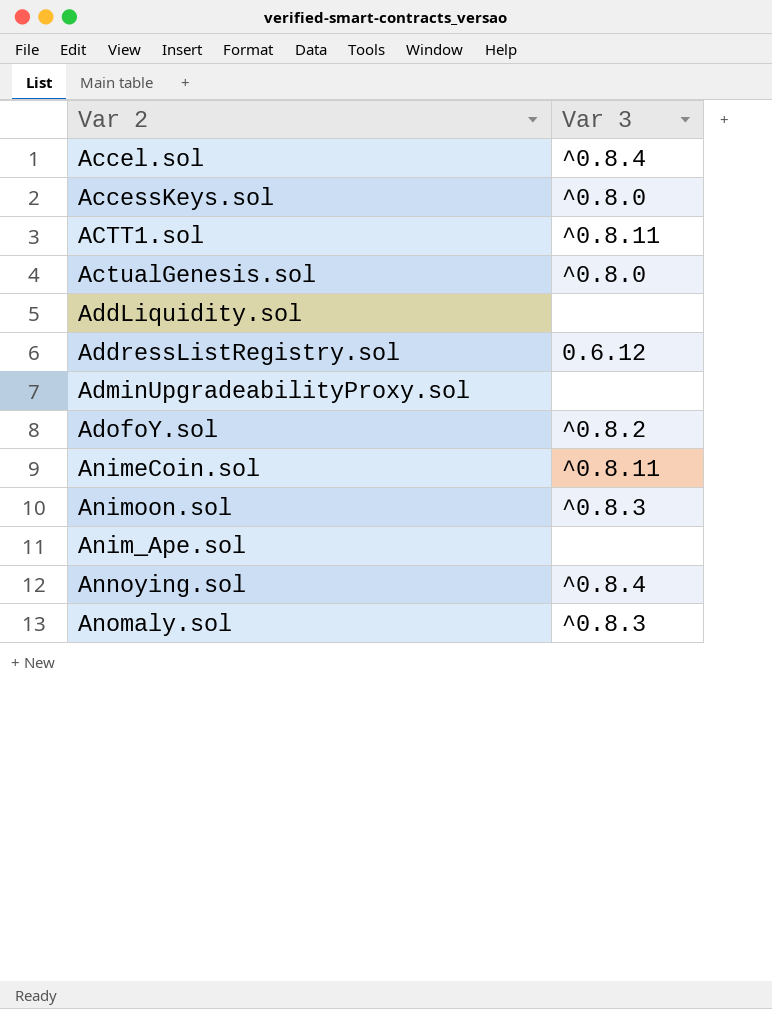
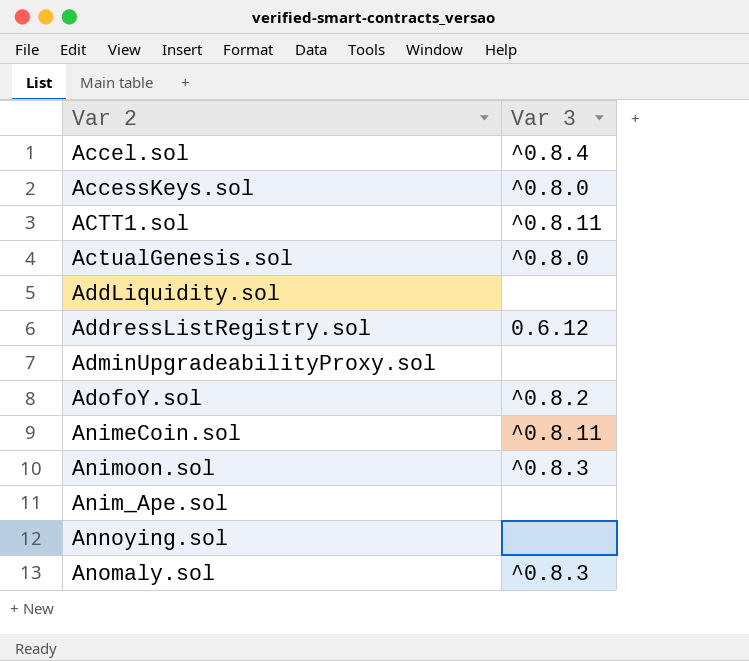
Annoying.sol | Var 3: ^0.8.4 -> none

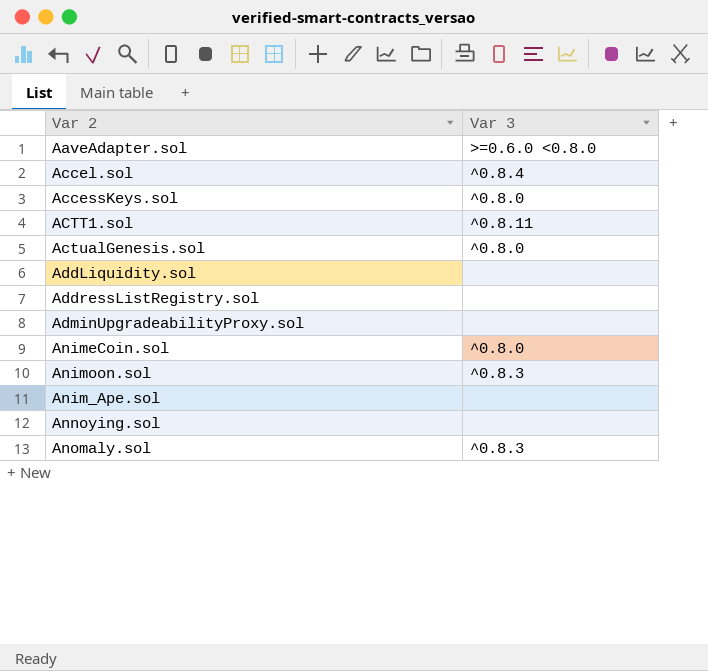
row AdofoY.sol: ^0.8.2 -> none
row AaveAdapter.sol: none -> >=0.6.0 <0.8.0
AddressListRegistry.sol | Var 3: 0.6.12 -> none
AnimeCoin.sol | Var 3: ^0.8.11 -> ^0.8.0

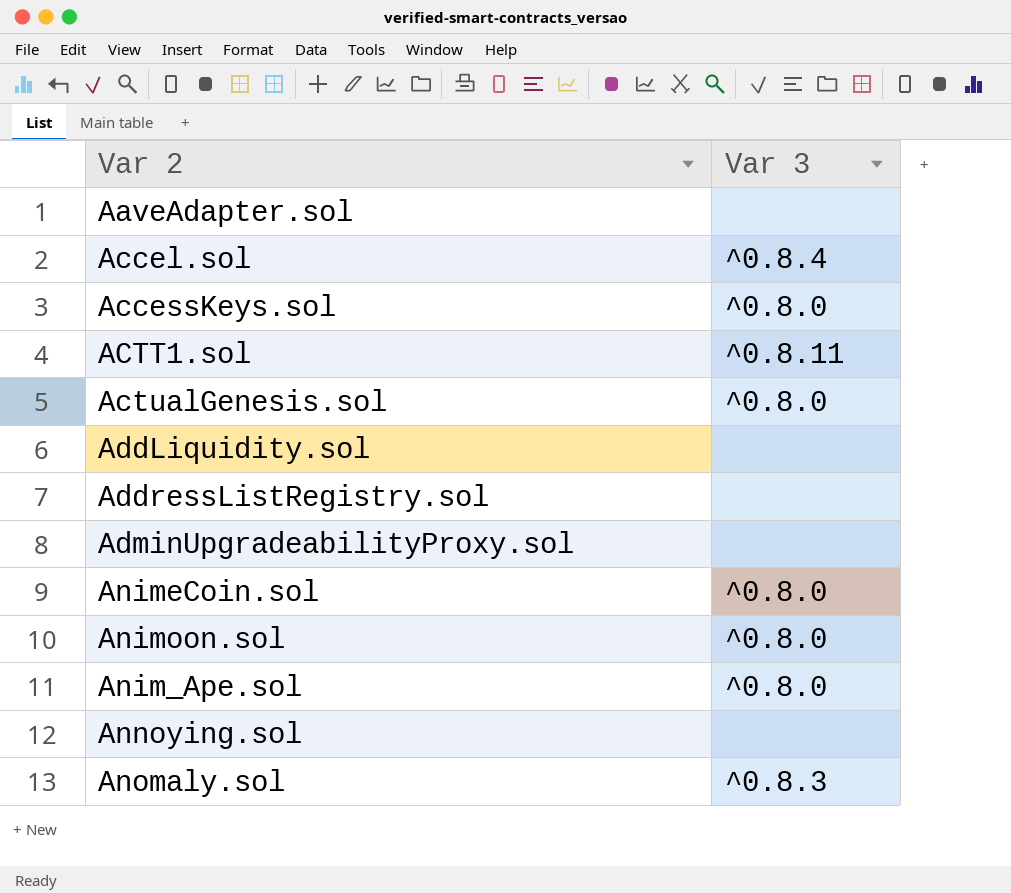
AaveAdapter.sol | Var 3: >=0.6.0 <0.8.0 -> none
Animoon.sol | Var 3: ^0.8.3 -> ^0.8.0
Anim_Ape.sol | Var 3: none -> ^0.8.0

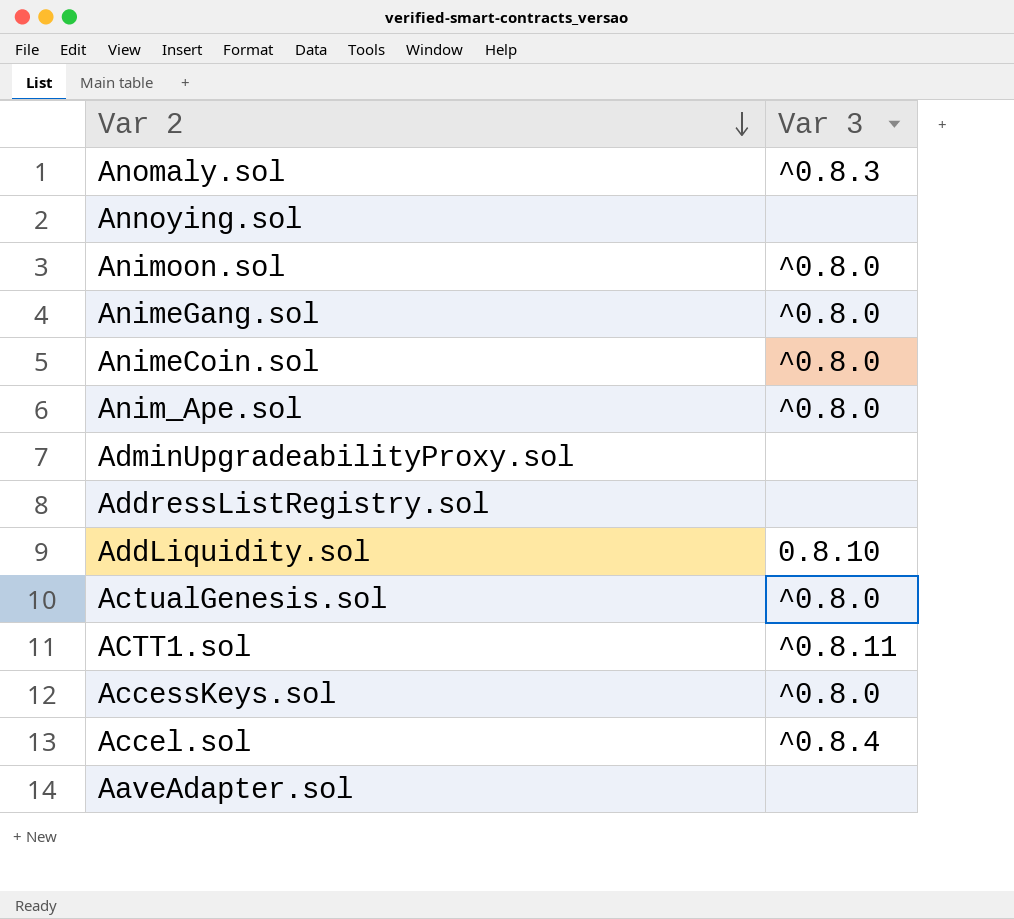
row order: none -> Var 2 descending
row AnimeGang.sol: none -> ^0.8.0
AddLiquidity.sol | Var 3: none -> 0.8.10

